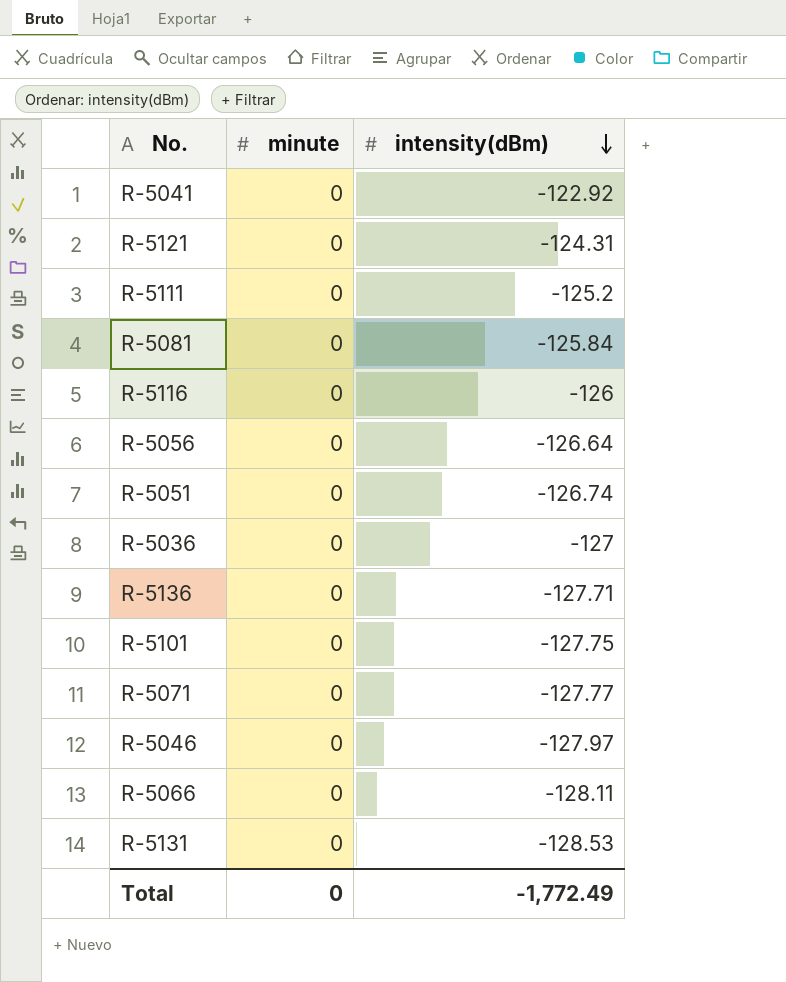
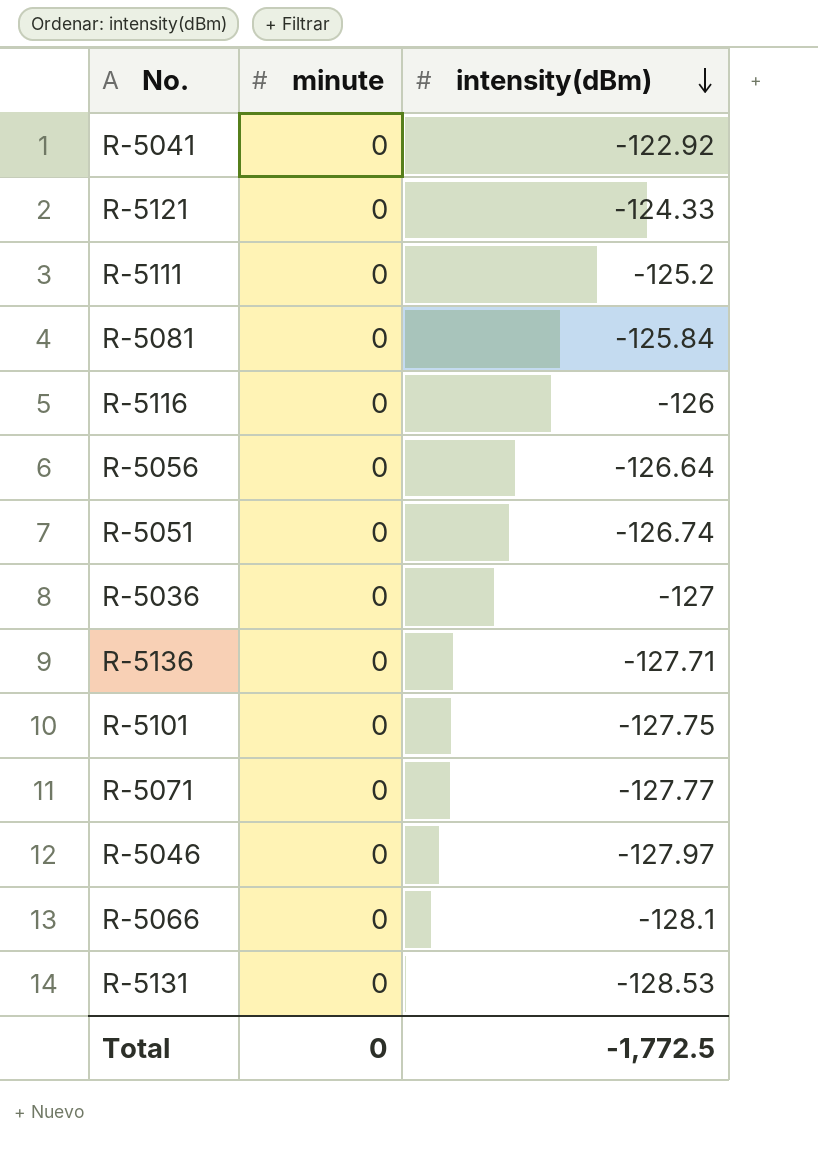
R-5121 | intensity(dBm): -124.31 -> -124.33
R-5066 | intensity(dBm): -128.11 -> -128.1
Total | intensity(dBm): -1,772.49 -> -1,772.5

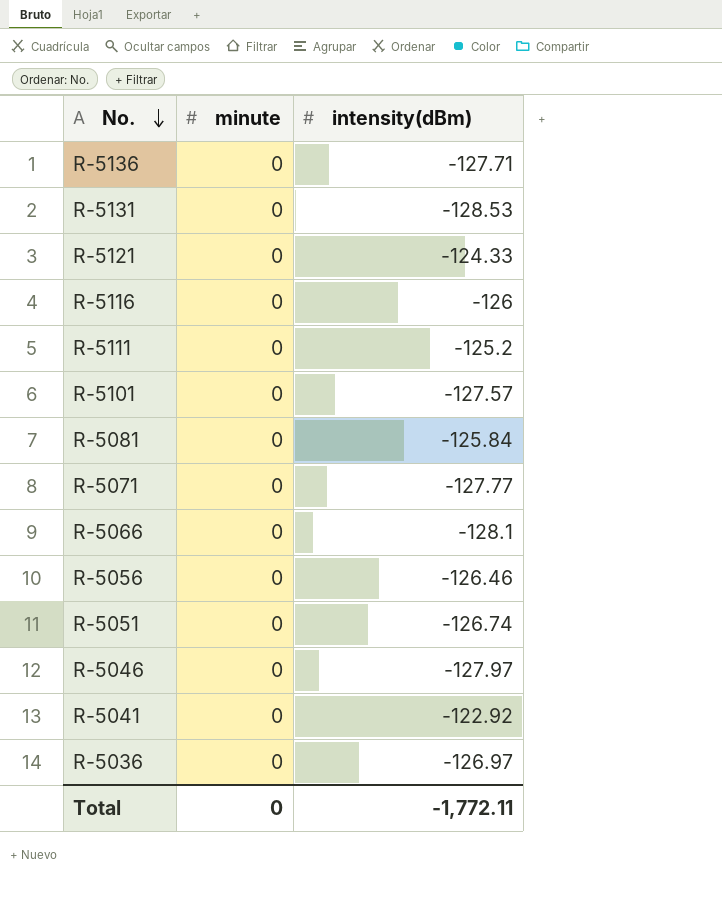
row order: intensity(dBm) descending -> No. descending
R-5101 | intensity(dBm): -127.75 -> -127.57
R-5056 | intensity(dBm): -126.64 -> -126.46
R-5036 | intensity(dBm): -127 -> -126.97
Total | intensity(dBm): -1,772.5 -> -1,772.11

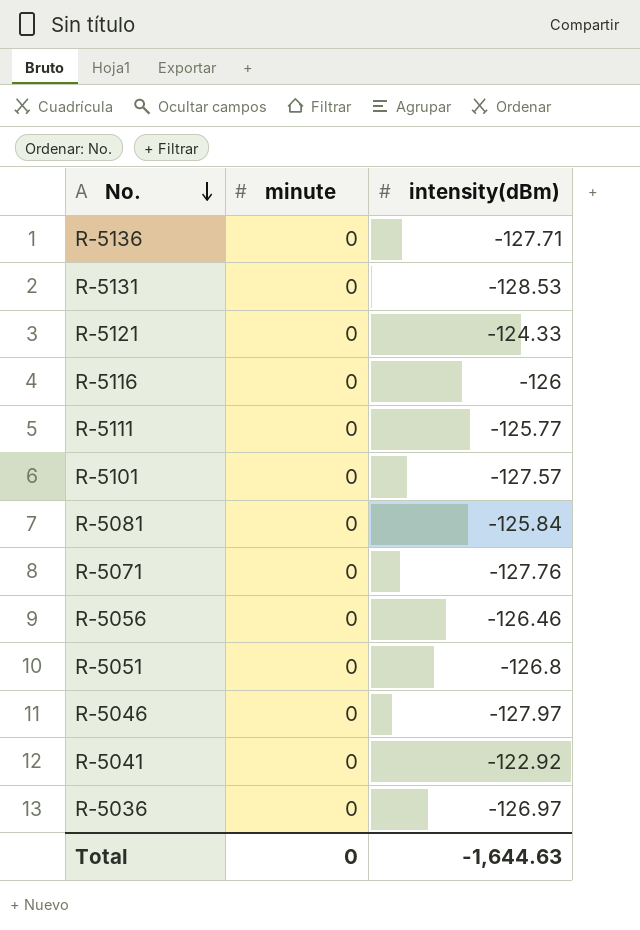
row R-5066: 0 | -128.1 -> none
R-5111 | intensity(dBm): -125.2 -> -125.77
R-5071 | intensity(dBm): -127.77 -> -127.76
R-5051 | intensity(dBm): -126.74 -> -126.8
Total | intensity(dBm): -1,772.11 -> -1,644.63

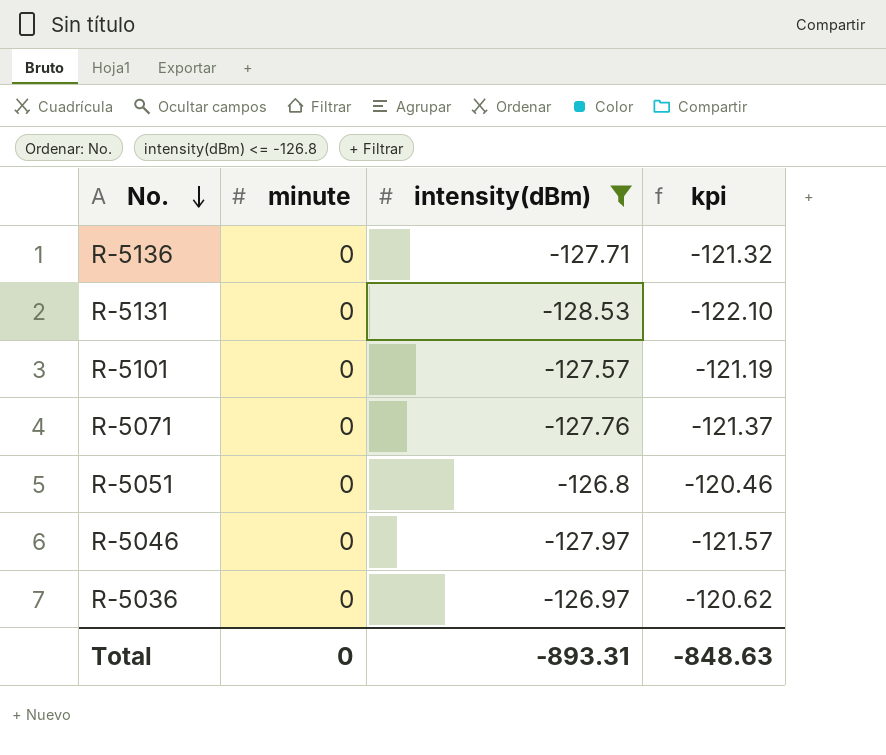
filter: none -> intensity(dBm) <= -126.8
column kpi | formula: none -> [intensity(dBm)] * 0.95
Total | intensity(dBm): -1,644.63 -> -893.31

